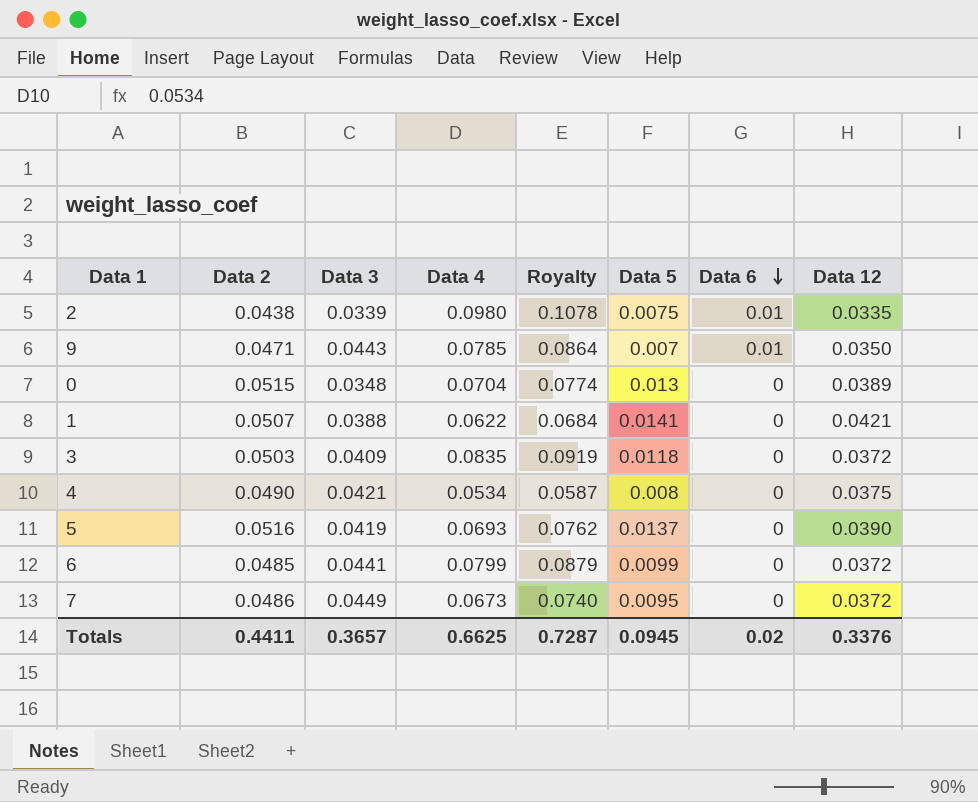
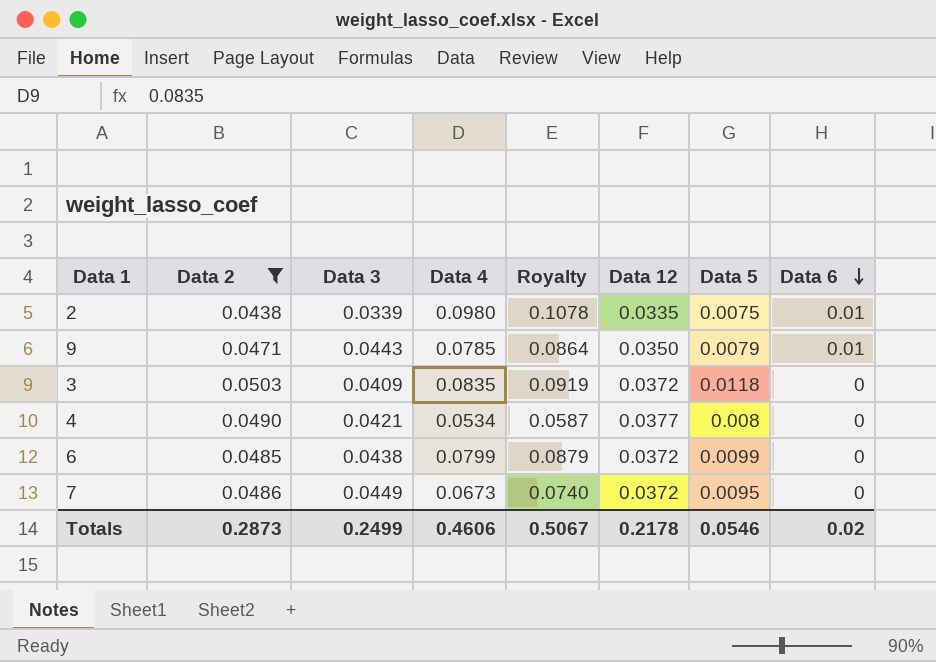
filter: none -> Data 2 <= 0.0503
column Data 12 | position: 8 -> 6
9 | Data 5: 0.007 -> 0.0079
4 | Data 12: 0.0375 -> 0.0377
6 | Data 3: 0.0441 -> 0.0438
Totals | Data 2: 0.4411 -> 0.2873
Totals | Data 3: 0.3657 -> 0.2499
Totals | Data 4: 0.6625 -> 0.4606
Totals | Royalty: 0.7287 -> 0.5067
Totals | Data 12: 0.3376 -> 0.2178
Totals | Data 5: 0.0945 -> 0.0546

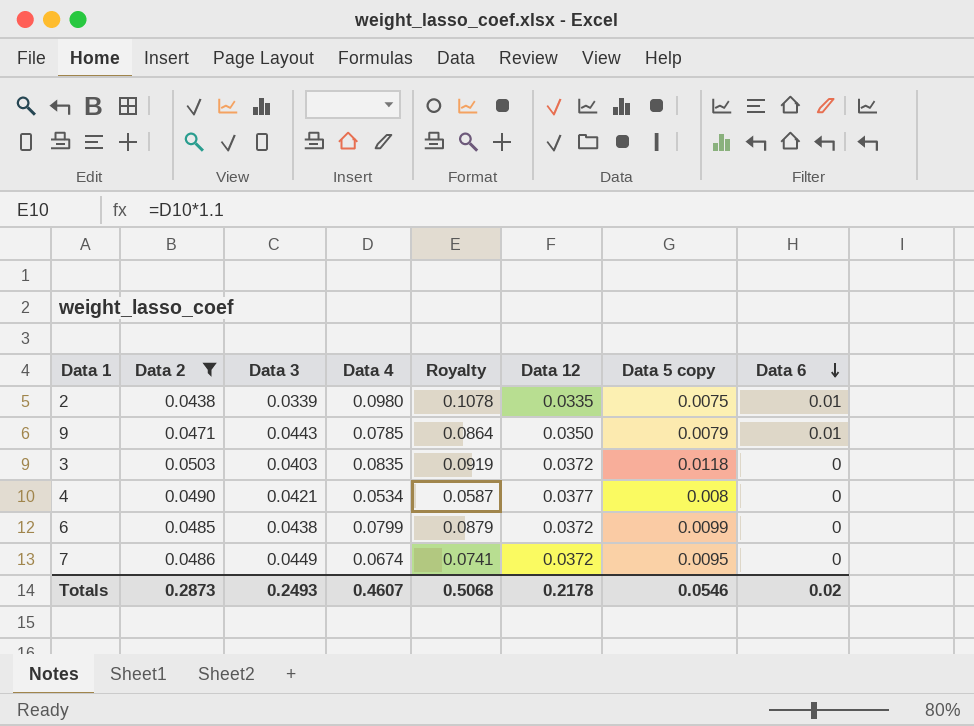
column name: Data 5 -> Data 5 copy
3 | Data 3: 0.0409 -> 0.0403
7 | Data 4: 0.0673 -> 0.0674
7 | Royalty: 0.0740 -> 0.0741
Totals | Data 3: 0.2499 -> 0.2493
Totals | Data 4: 0.4606 -> 0.4607
Totals | Royalty: 0.5067 -> 0.5068

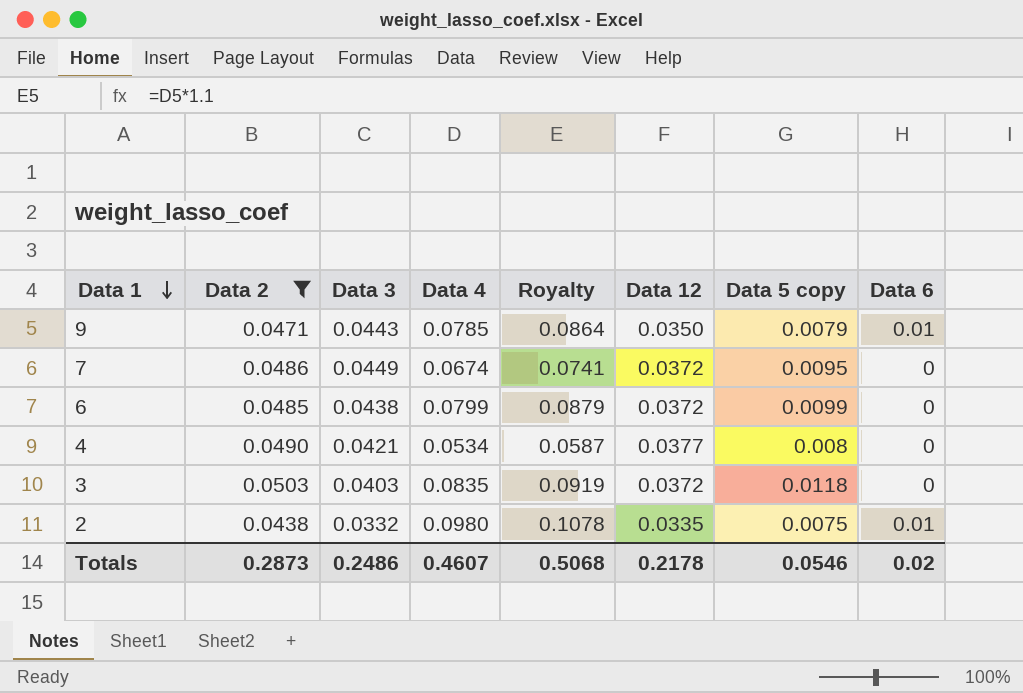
row order: Data 6 descending -> Data 1 descending
2 | Data 3: 0.0339 -> 0.0332
Totals | Data 3: 0.2493 -> 0.2486

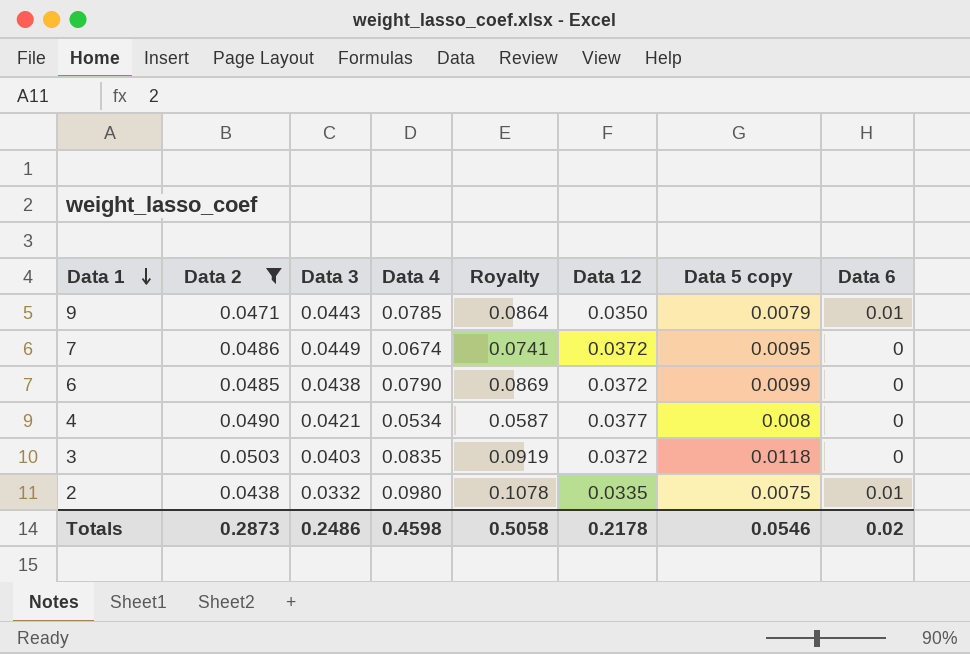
6 | Data 4: 0.0799 -> 0.0790
6 | Royalty: 0.0879 -> 0.0869
Totals | Data 4: 0.4607 -> 0.4598
Totals | Royalty: 0.5068 -> 0.5058

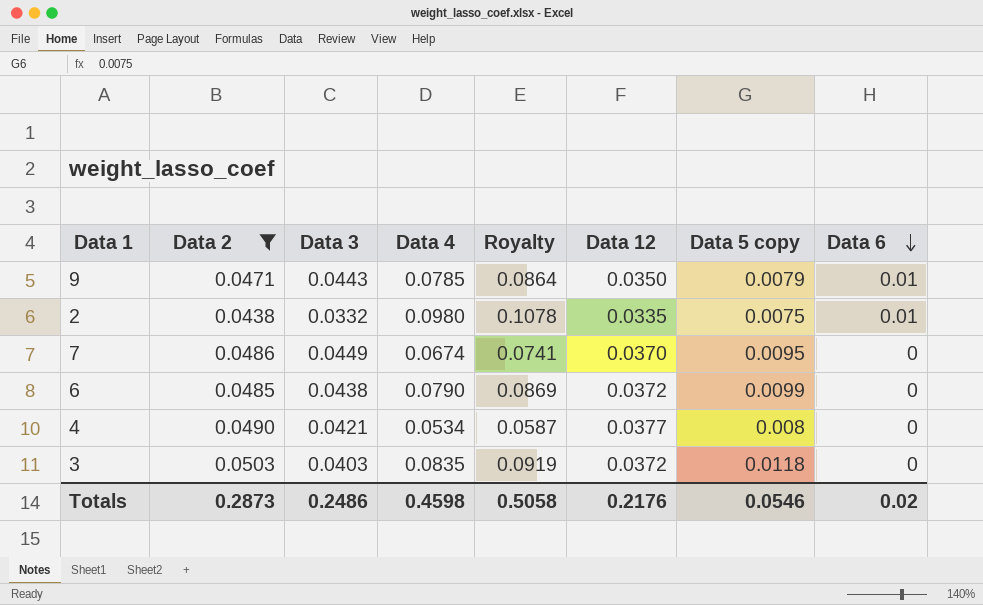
row order: Data 1 descending -> Data 6 descending
7 | Data 12: 0.0372 -> 0.0370
Totals | Data 12: 0.2178 -> 0.2176

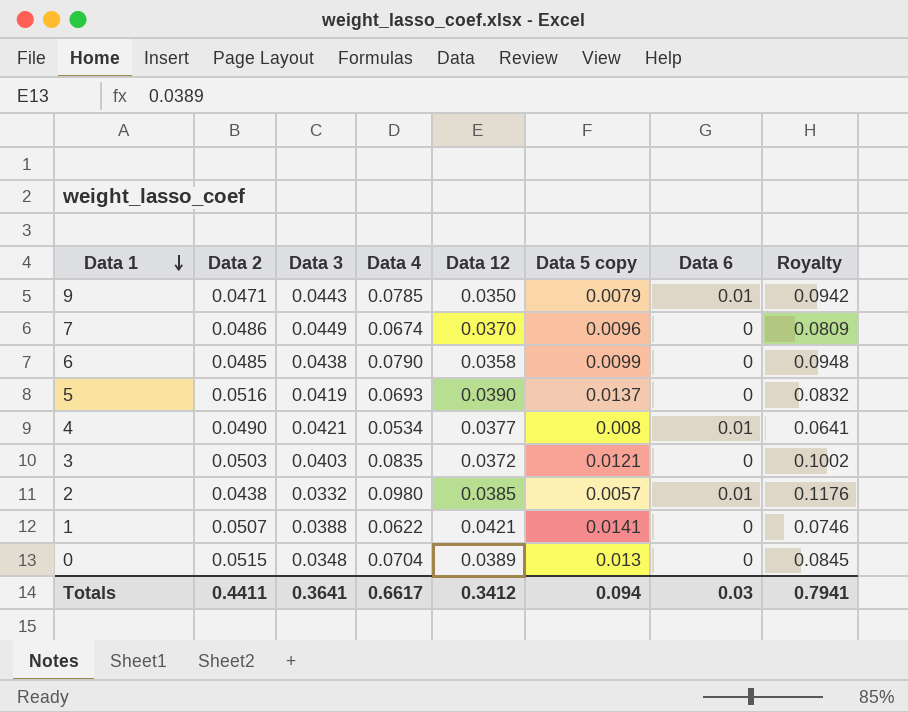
filter: Data 2 <= 0.0503 -> none
row order: Data 6 descending -> Data 1 descending
column Royalty | formula: [Data 4] * 1.1 -> [Data 4] * 1.2
column Royalty | position: 5 -> 8
7 | Data 5 copy: 0.0095 -> 0.0096
6 | Data 12: 0.0372 -> 0.0358
4 | Data 6: 0 -> 0.01
3 | Data 5 copy: 0.0118 -> 0.0121
2 | Data 12: 0.0335 -> 0.0385
2 | Data 5 copy: 0.0075 -> 0.0057
Totals | Data 2: 0.2873 -> 0.4411
Totals | Data 3: 0.2486 -> 0.3641
Totals | Data 4: 0.4598 -> 0.6617
Totals | Data 12: 0.2176 -> 0.3412
Totals | Data 5 copy: 0.0546 -> 0.094
Totals | Data 6: 0.02 -> 0.03
Totals | Royalty: 0.5058 -> 0.7941

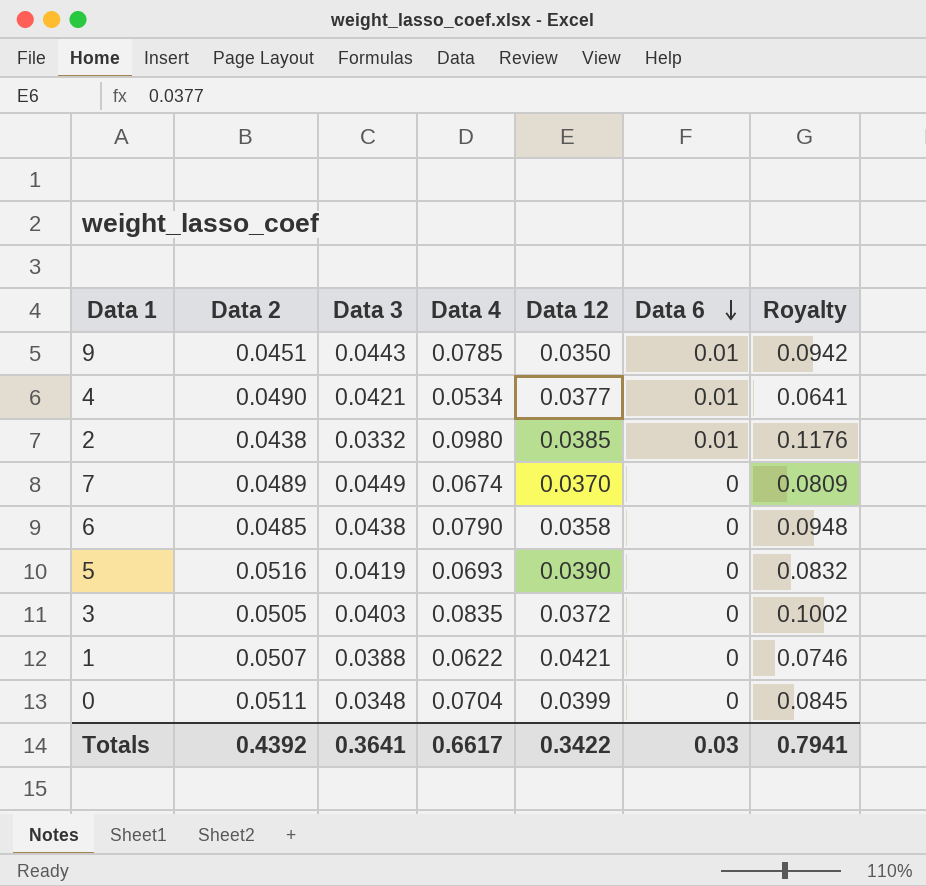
row order: Data 1 descending -> Data 6 descending
column Data 5 copy | position: 6 -> none
9 | Data 2: 0.0471 -> 0.0451
7 | Data 2: 0.0486 -> 0.0489
3 | Data 2: 0.0503 -> 0.0505
0 | Data 2: 0.0515 -> 0.0511
0 | Data 12: 0.0389 -> 0.0399
Totals | Data 2: 0.4411 -> 0.4392
Totals | Data 12: 0.3412 -> 0.3422

